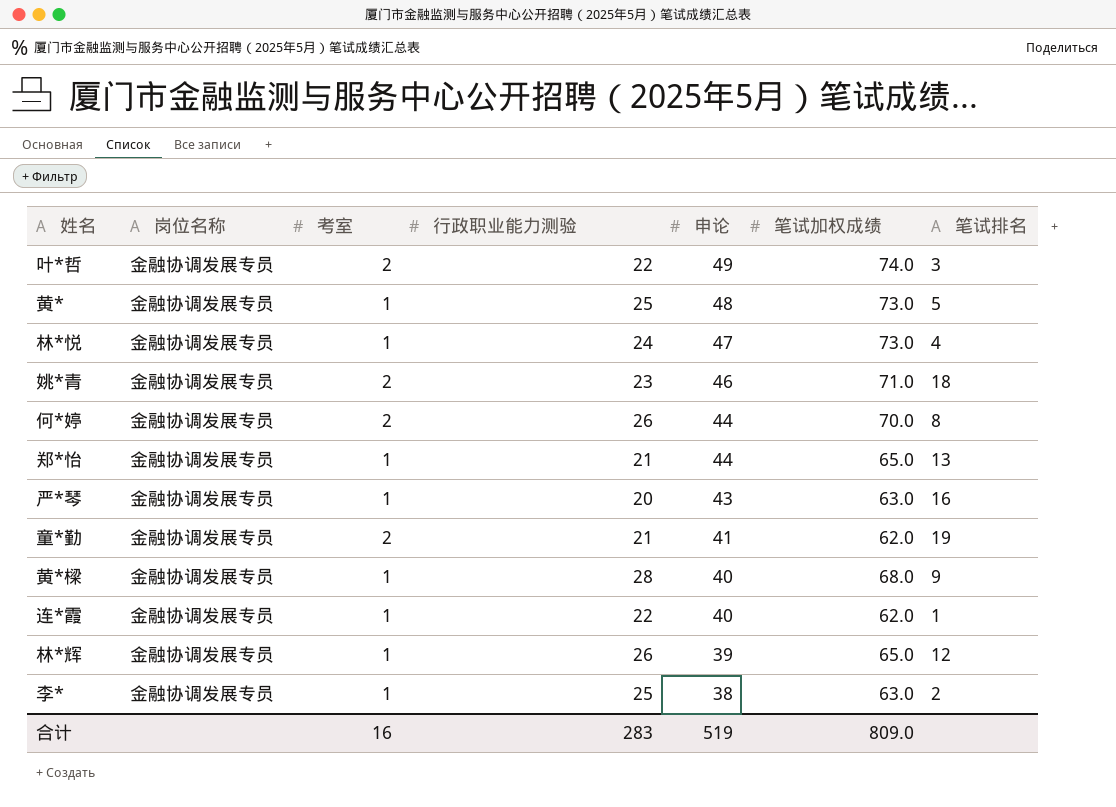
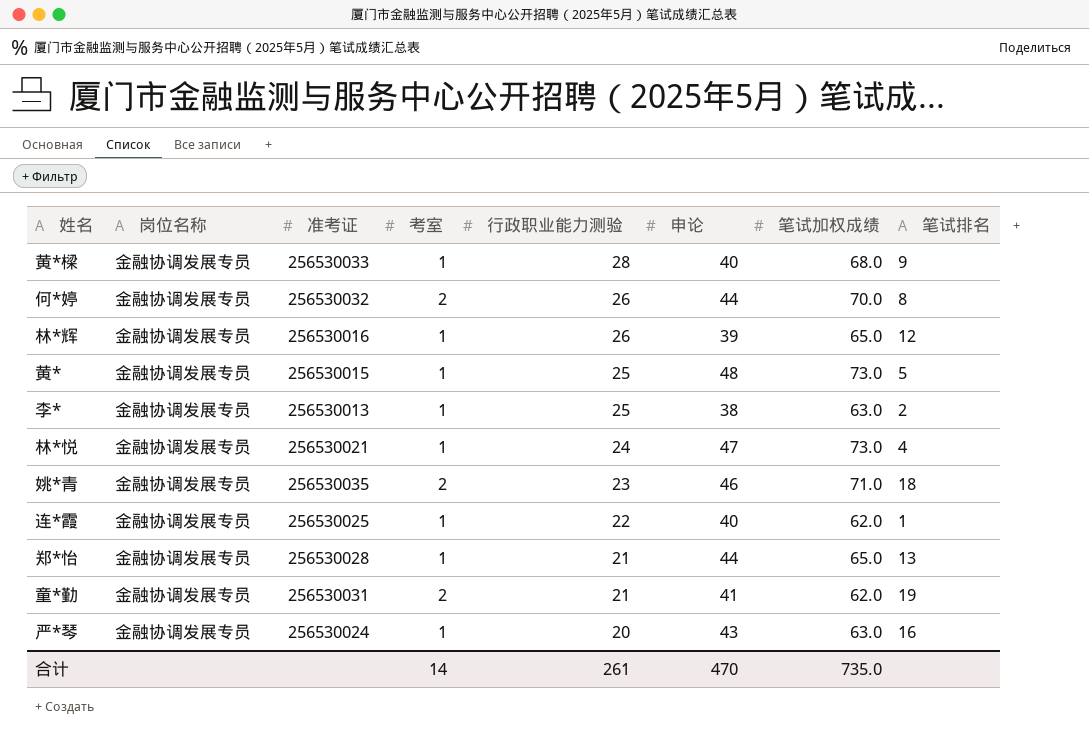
row order: 申论 descending -> 行政职业能力测验 descending
column 准考证 | position: none -> 3
row 叶*哲: 金融协调发展专员 | 2 | 22 | 49 | 74.0 | 3 -> none
合计 | 考室: 16 -> 14
合计 | 行政职业能力测验: 283 -> 261
合计 | 申论: 519 -> 470
合计 | 笔试加权成绩: 809.0 -> 735.0

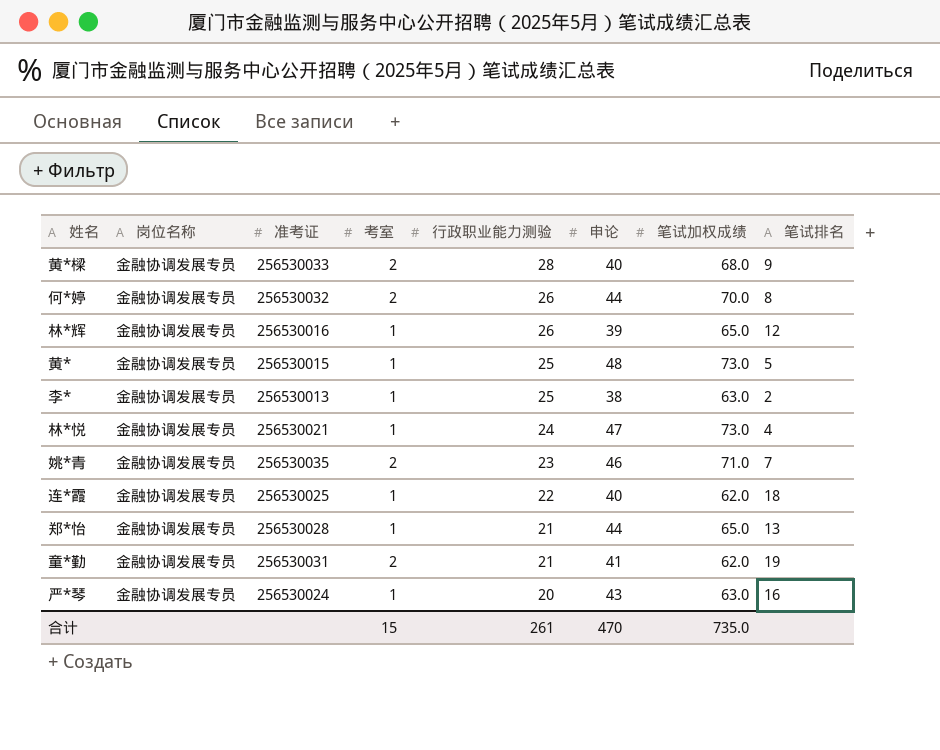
黄*樑 | 考室: 1 -> 2
姚*青 | 笔试排名: 18 -> 7
连*霞 | 笔试排名: 1 -> 18
合计 | 考室: 14 -> 15

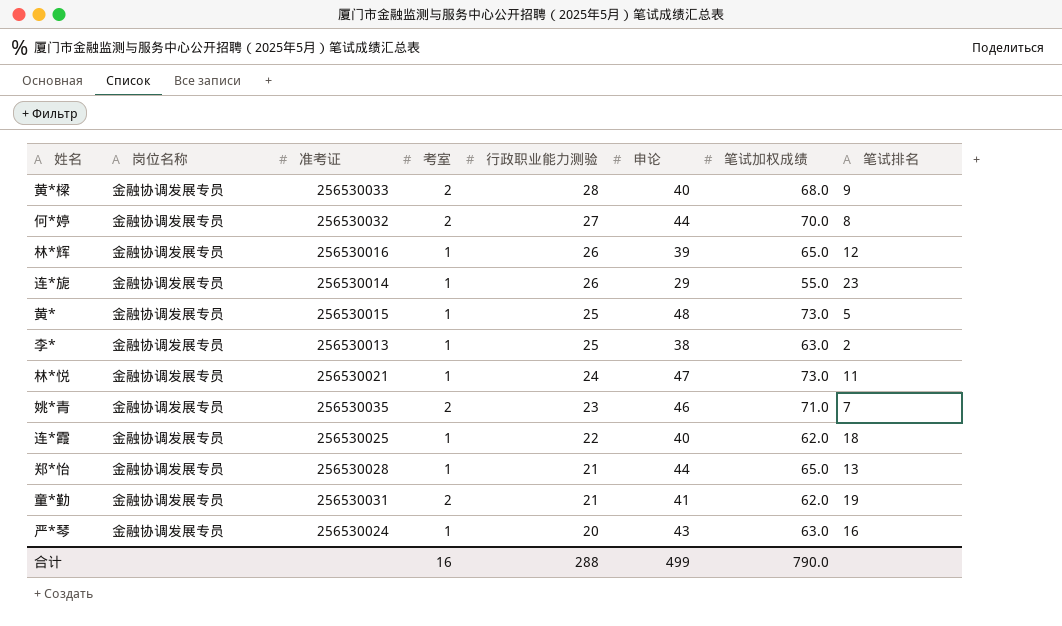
何*婷 | 行政职业能力测验: 26 -> 27
row 连*旎: none -> 金融协调发展专员 | 256530014 | 1 | 26 | 29 | 55.0 | 23
林*悦 | 笔试排名: 4 -> 11
合计 | 考室: 15 -> 16
合计 | 行政职业能力测验: 261 -> 288
合计 | 申论: 470 -> 499
合计 | 笔试加权成绩: 735.0 -> 790.0

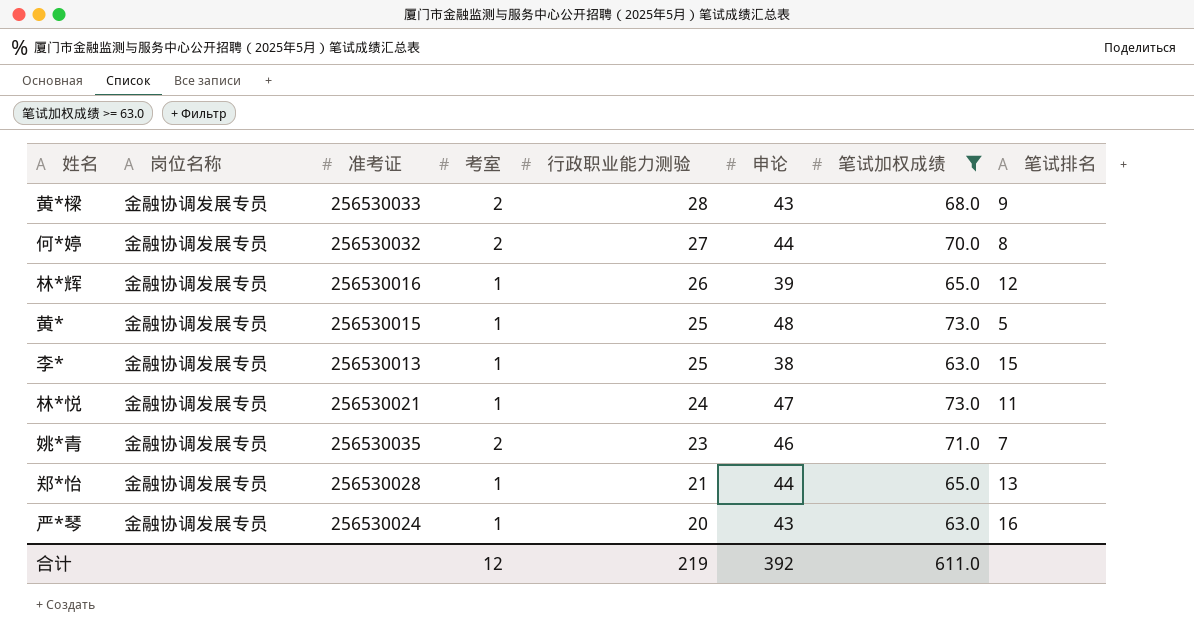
filter: none -> 笔试加权成绩 >= 63.0
黄*樑 | 申论: 40 -> 43
李* | 笔试排名: 2 -> 15
合计 | 考室: 16 -> 12
合计 | 行政职业能力测验: 288 -> 219
合计 | 申论: 499 -> 392
合计 | 笔试加权成绩: 790.0 -> 611.0

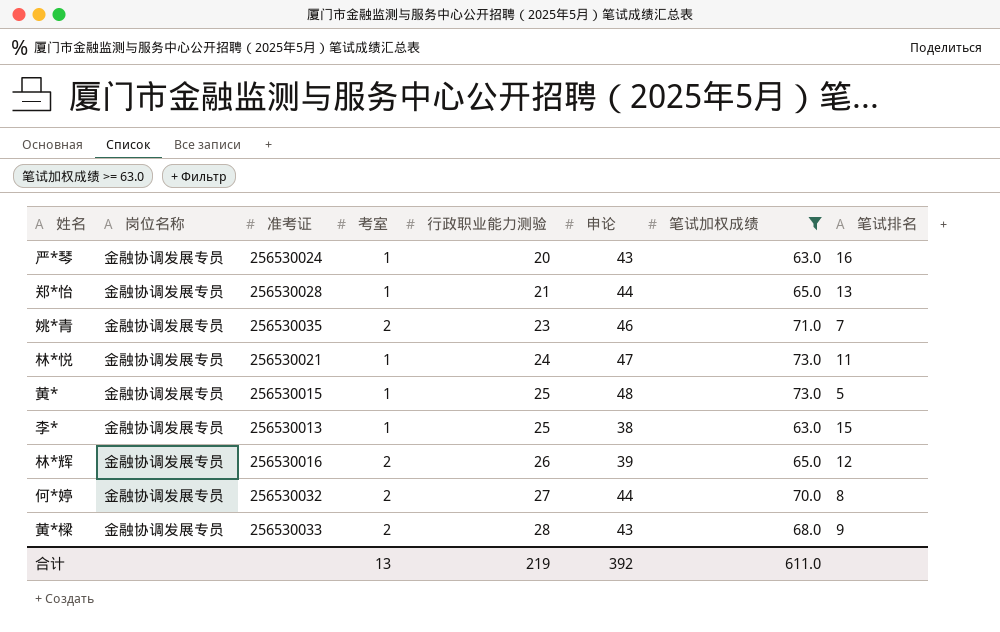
row order: 行政职业能力测验 descending -> 行政职业能力测验 ascending
林*辉 | 考室: 1 -> 2
合计 | 考室: 12 -> 13

